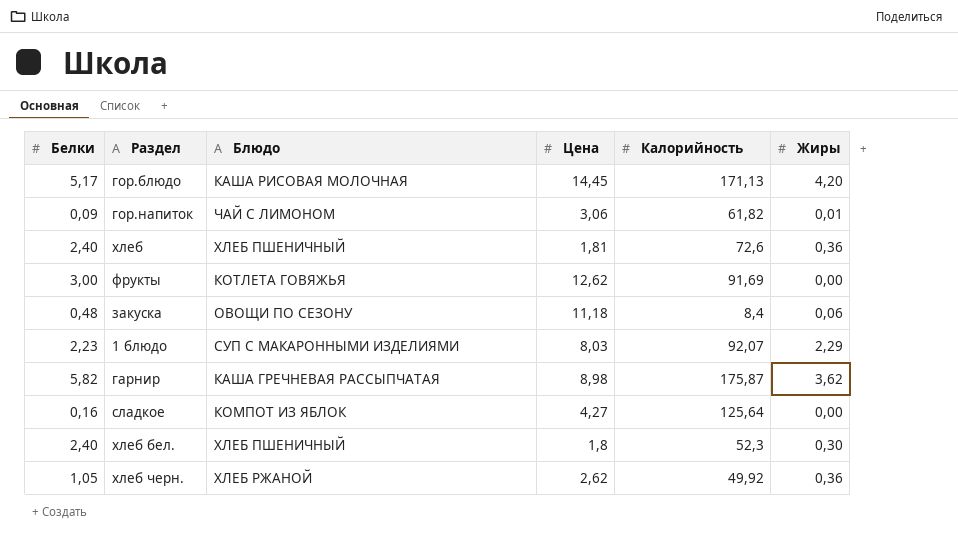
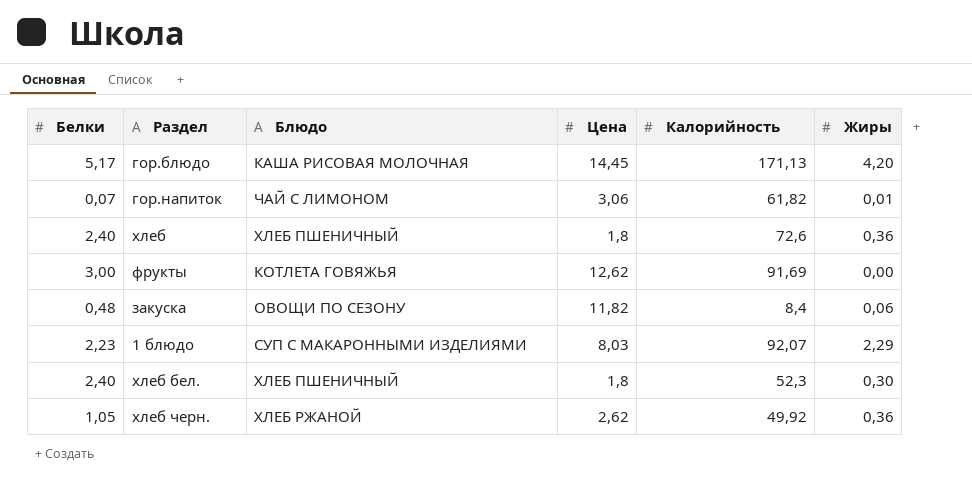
row гарнир: 5,82 | КАША ГРЕЧНЕВАЯ РАССЫПЧАТАЯ | 8,98 | 175,87 | 3,62 -> none
row сладкое: 0,16 | КОМПОТ ИЗ ЯБЛОК | 4,27 | 125,64 | 0,00 -> none
гор.напиток | Белки: 0,09 -> 0,07
хлеб | Цена: 1,81 -> 1,8
закуска | Цена: 11,18 -> 11,82

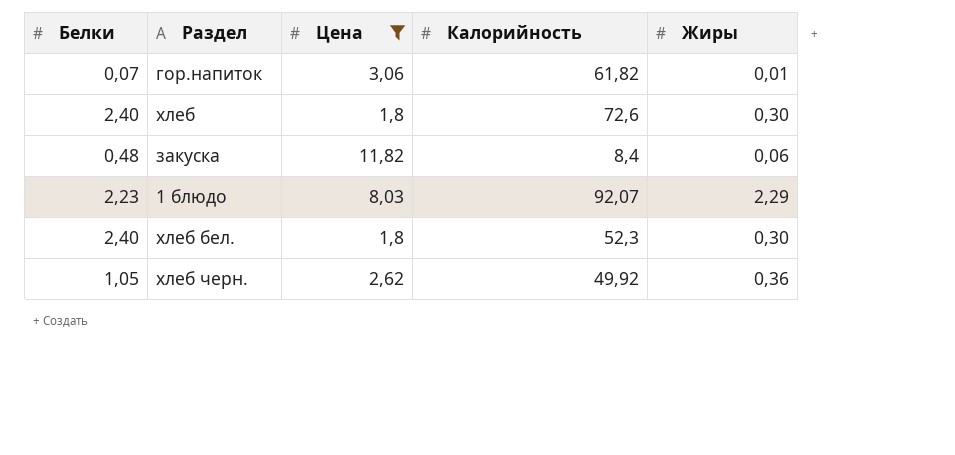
filter: none -> Цена <= 11,82
column Блюдо | position: 3 -> none
хлеб | Жиры: 0,36 -> 0,30

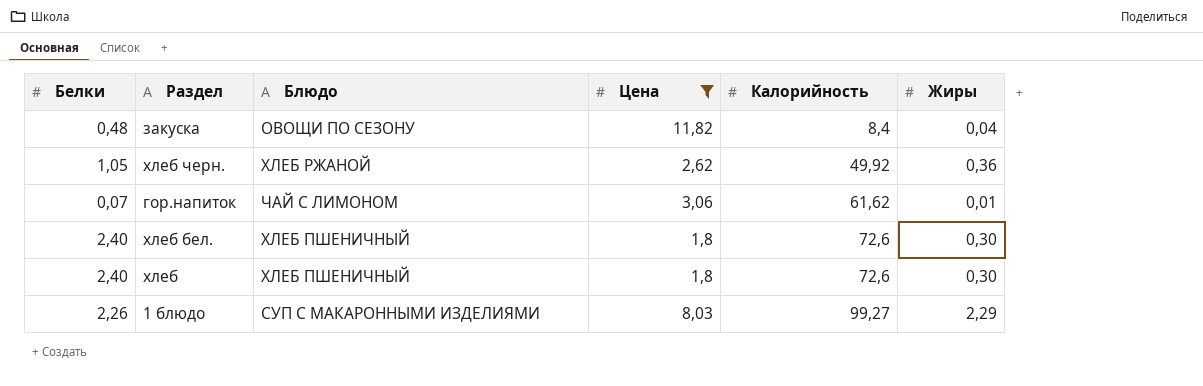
row order: none -> Калорийность ascending
column Блюдо | position: none -> 3
закуска | Жиры: 0,06 -> 0,04
гор.напиток | Калорийность: 61,82 -> 61,62
хлеб бел. | Калорийность: 52,3 -> 72,6
1 блюдо | Белки: 2,23 -> 2,26
1 блюдо | Калорийность: 92,07 -> 99,27

